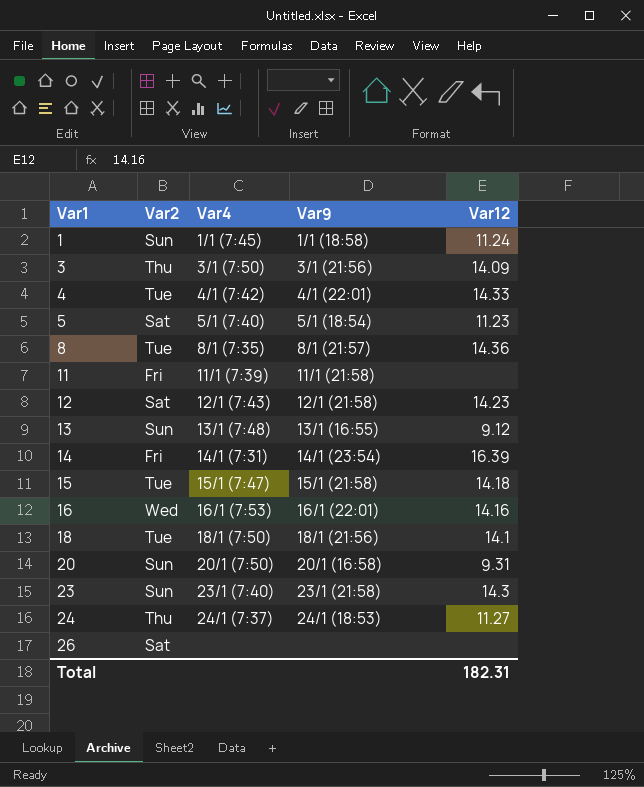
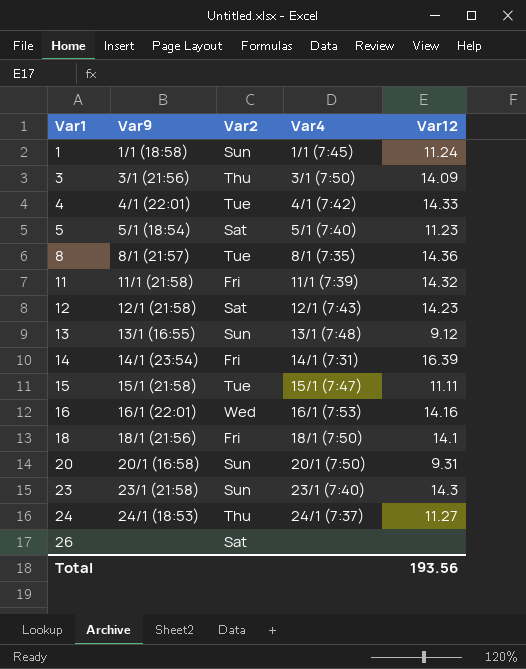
column Var9 | position: 4 -> 2
11 | Var12: none -> 14.32
15 | Var12: 14.18 -> 11.11
18 | Var2: Tue -> Fri
Total | Var12: 182.31 -> 193.56

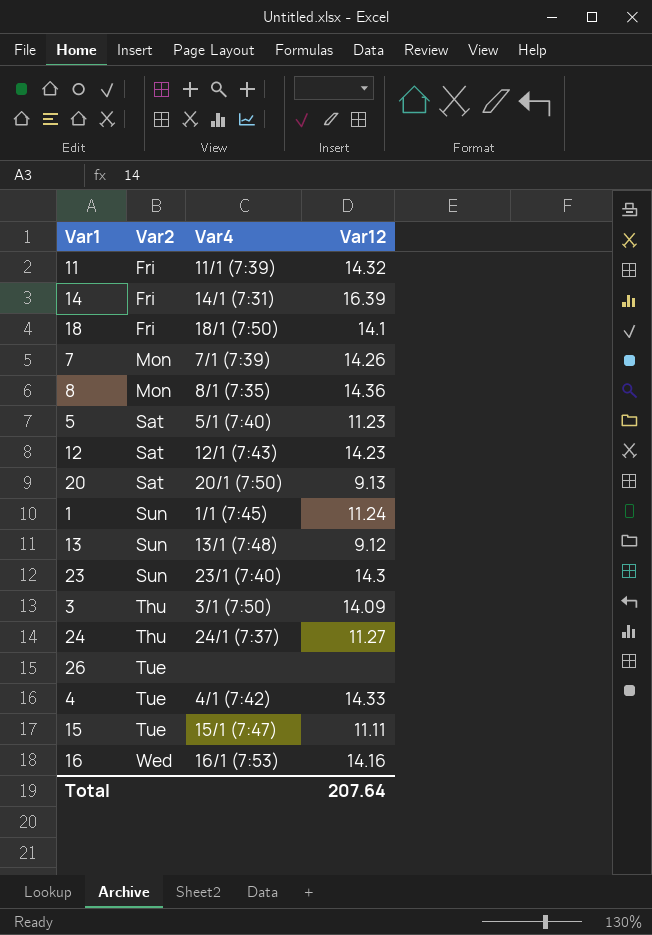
row order: Var1 ascending -> Var2 ascending
column Var9 | position: 2 -> none
row 7: none -> Mon | 7/1 (7:39) | 14.26
8 | Var2: Tue -> Mon
20 | Var2: Sun -> Sat
20 | Var12: 9.31 -> 9.13
26 | Var2: Sat -> Tue
Total | Var12: 193.56 -> 207.64

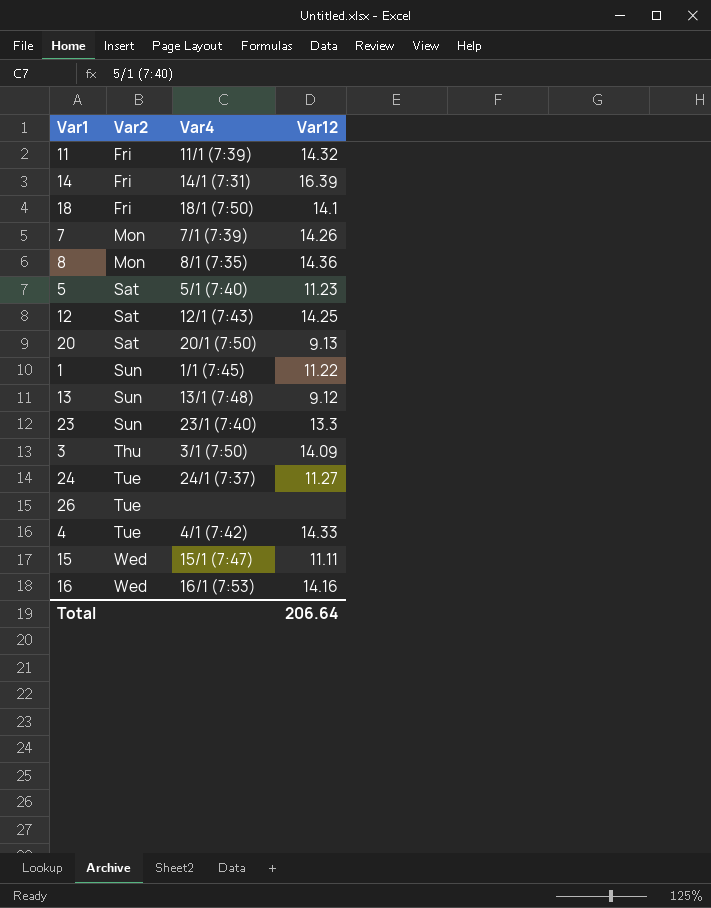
12 | Var12: 14.23 -> 14.25
1 | Var12: 11.24 -> 11.22
23 | Var12: 14.3 -> 13.3
24 | Var2: Thu -> Tue
15 | Var2: Tue -> Wed
Total | Var12: 207.64 -> 206.64

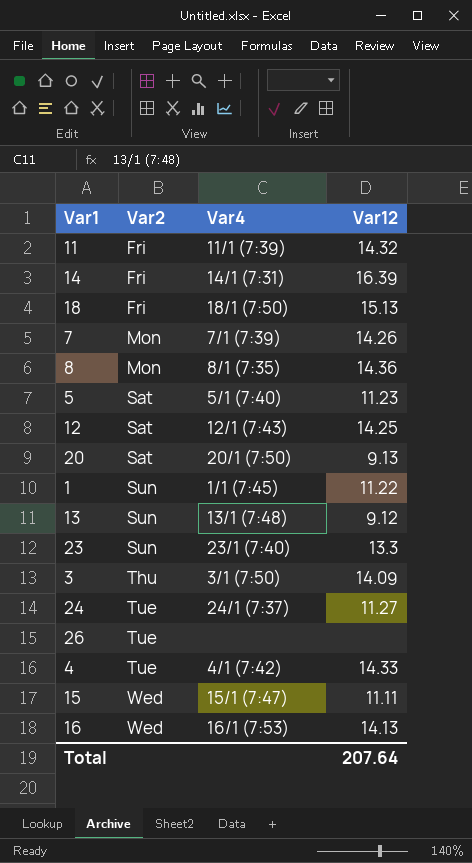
18 | Var12: 14.1 -> 15.13
16 | Var12: 14.16 -> 14.13
Total | Var12: 206.64 -> 207.64

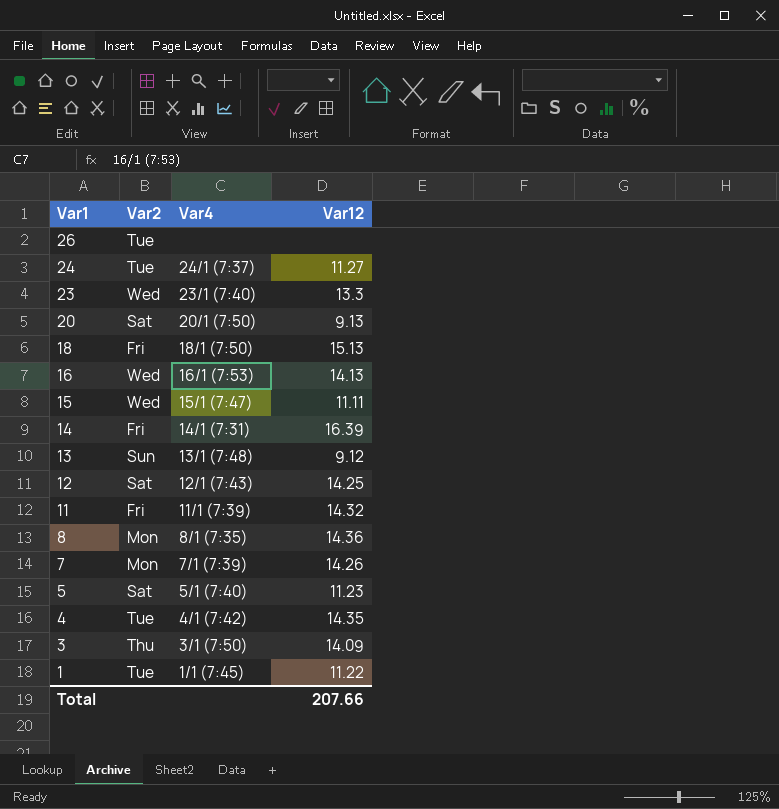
row order: Var2 ascending -> Var1 descending
23 | Var2: Sun -> Wed
4 | Var12: 14.33 -> 14.35
1 | Var2: Sun -> Tue
Total | Var12: 207.64 -> 207.66

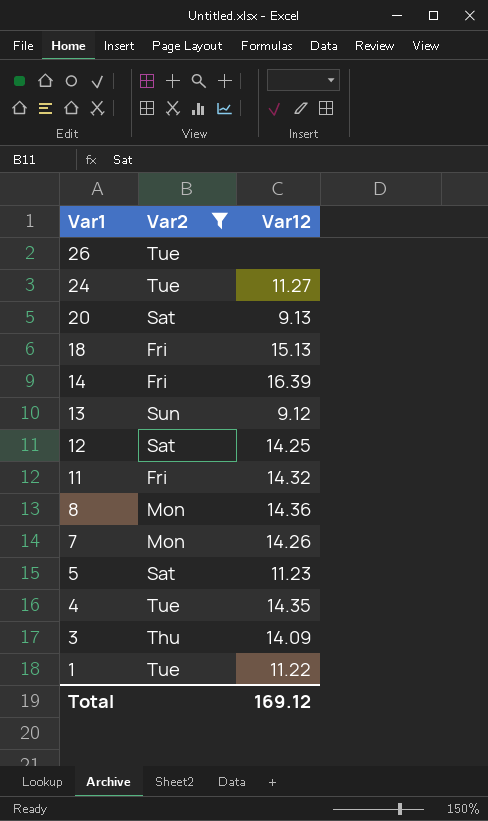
filter: none -> Var2 != Wed
column Var4 | position: 3 -> none
Total | Var12: 207.66 -> 169.12

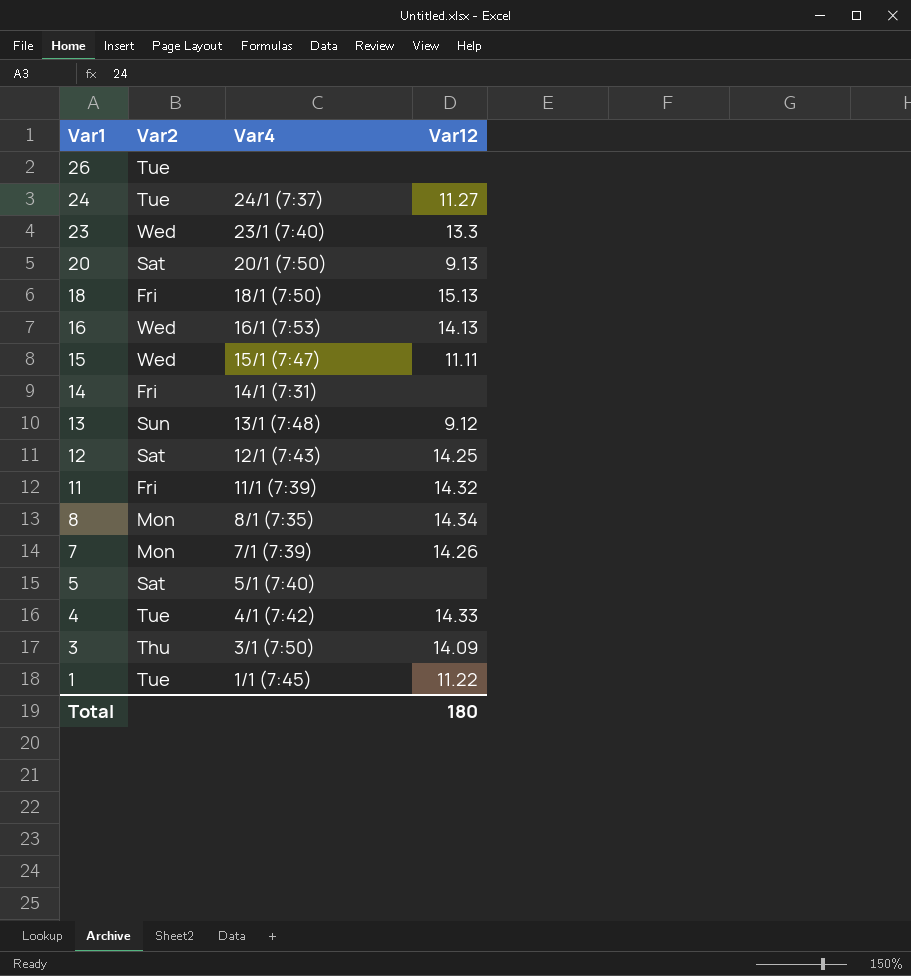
filter: Var2 != Wed -> none
column Var4 | position: none -> 3
14 | Var12: 16.39 -> none
8 | Var12: 14.36 -> 14.34
5 | Var12: 11.23 -> none
4 | Var12: 14.35 -> 14.33
Total | Var12: 169.12 -> 180

